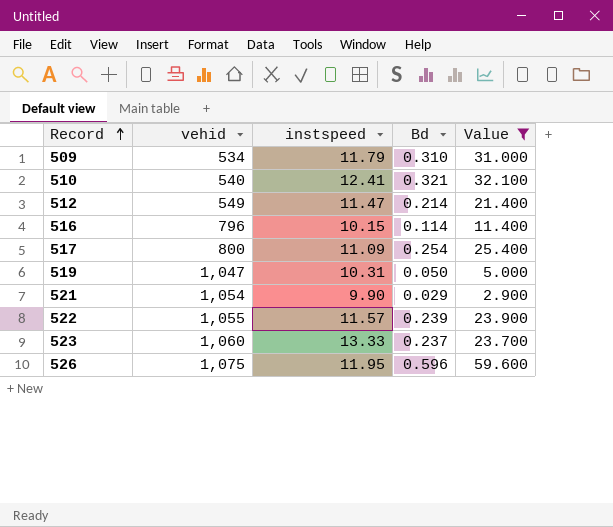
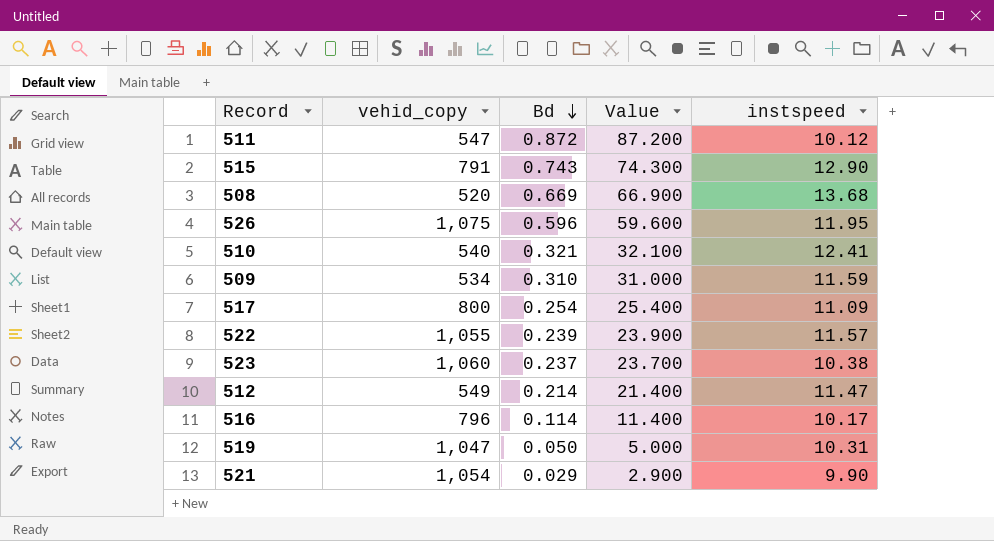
filter: Value <= 59.600 -> none
row order: Record ascending -> Bd descending
column name: vehid -> vehid_copy
column instspeed | position: 3 -> 5
509 | instspeed: 11.79 -> 11.59
523 | instspeed: 13.33 -> 10.38
516 | instspeed: 10.15 -> 10.17

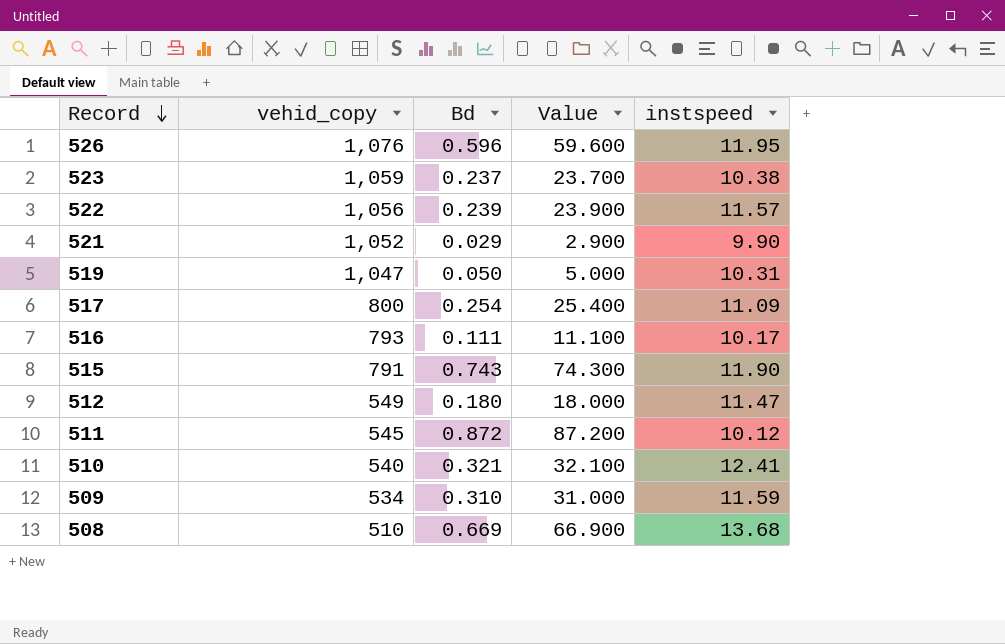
row order: Bd descending -> Record descending
526 | vehid_copy: 1,075 -> 1,076
523 | vehid_copy: 1,060 -> 1,059
522 | vehid_copy: 1,055 -> 1,056
521 | vehid_copy: 1,054 -> 1,052
516 | vehid_copy: 796 -> 793
516 | Bd: 0.114 -> 0.111
516 | Value: 11.400 -> 11.100
515 | instspeed: 12.90 -> 11.90
512 | Bd: 0.214 -> 0.180
512 | Value: 21.400 -> 18.000
511 | vehid_copy: 547 -> 545
508 | vehid_copy: 520 -> 510

